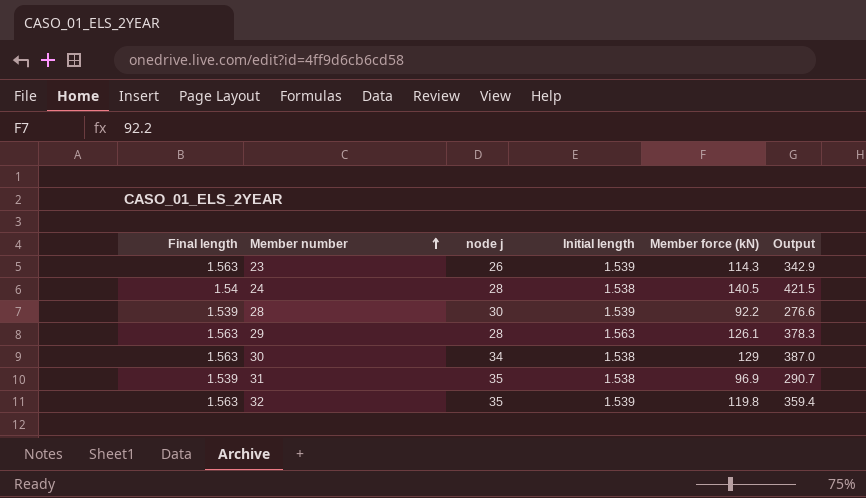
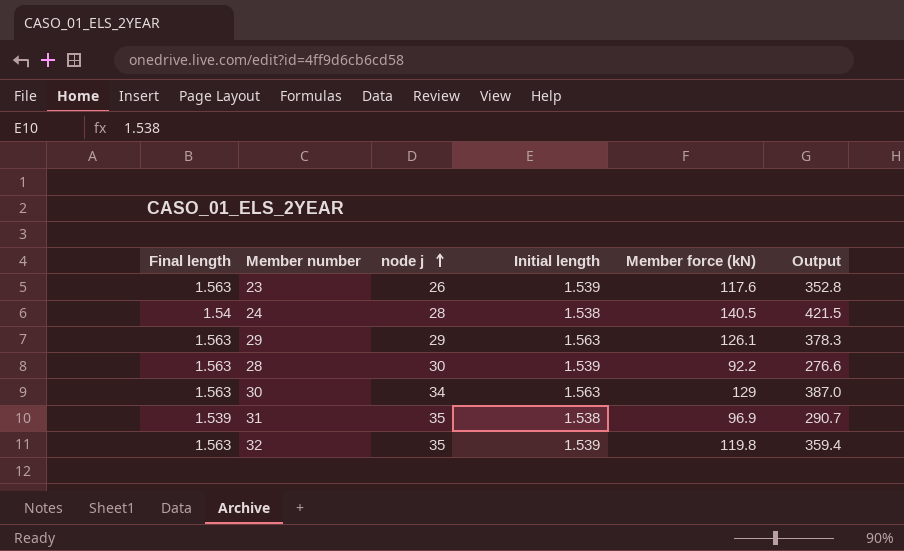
row order: Member number ascending -> node j ascending
23 | Member force (kN): 114.3 -> 117.6
23 | Output: 342.9 -> 352.8
29 | node j: 28 -> 29
28 | Final length: 1.539 -> 1.563
30 | Initial length: 1.538 -> 1.563

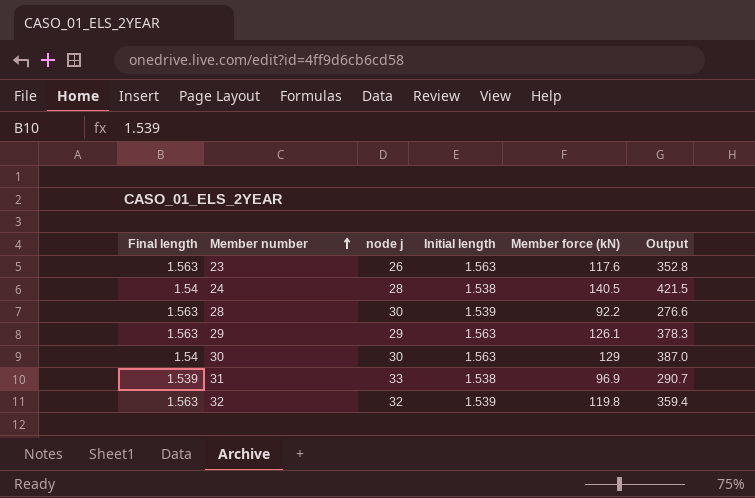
row order: node j ascending -> Member number ascending
23 | Initial length: 1.539 -> 1.563
30 | Final length: 1.563 -> 1.54
30 | node j: 34 -> 30
31 | node j: 35 -> 33
32 | node j: 35 -> 32

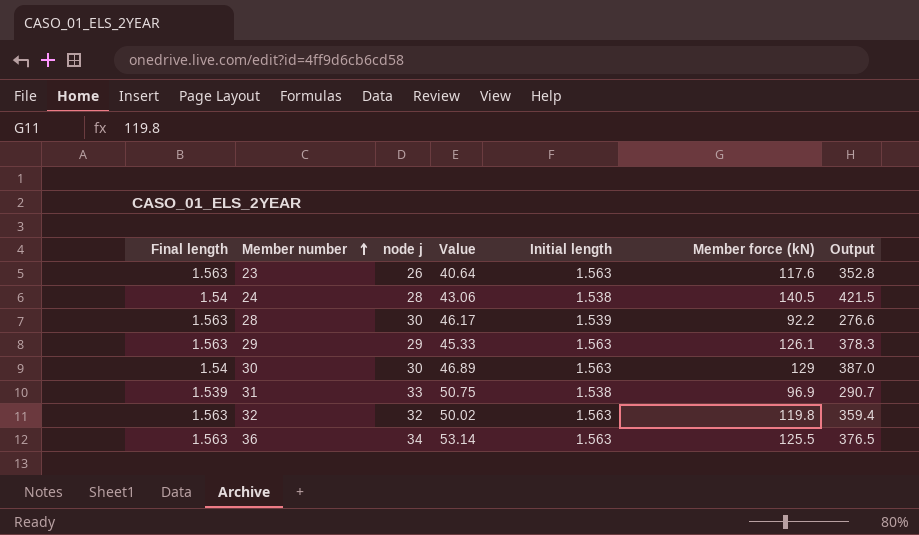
column Value | formula: none -> [node j] * [Initial length]
32 | Initial length: 1.539 -> 1.563
row 36: none -> 1.563 | 34 | 53.14 | 1.563 | 125.5 | 376.5

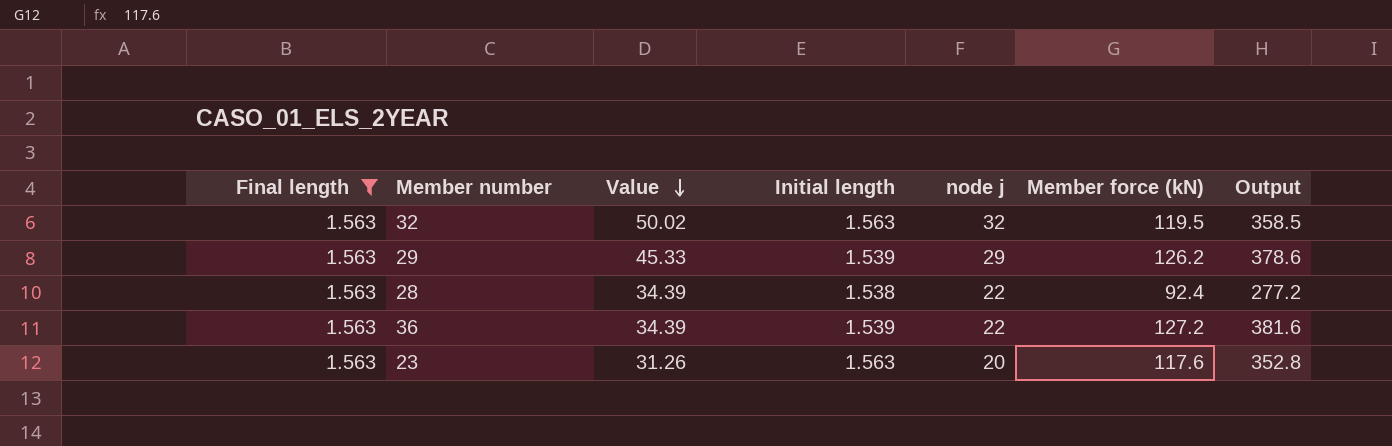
filter: none -> Final length = 1.563
row order: Member number ascending -> Value descending
column Value | formula: [node j] * [Initial length] -> [Final length] * [node j]
column node j | position: 3 -> 5
32 | Member force (kN): 119.8 -> 119.5
32 | Output: 359.4 -> 358.5
29 | Initial length: 1.563 -> 1.539
29 | Member force (kN): 126.1 -> 126.2
29 | Output: 378.3 -> 378.6
28 | Initial length: 1.539 -> 1.538
28 | node j: 30 -> 22
28 | Member force (kN): 92.2 -> 92.4
28 | Output: 276.6 -> 277.2
36 | Initial length: 1.563 -> 1.539
36 | node j: 34 -> 22
36 | Member force (kN): 125.5 -> 127.2
36 | Output: 376.5 -> 381.6
23 | node j: 26 -> 20

